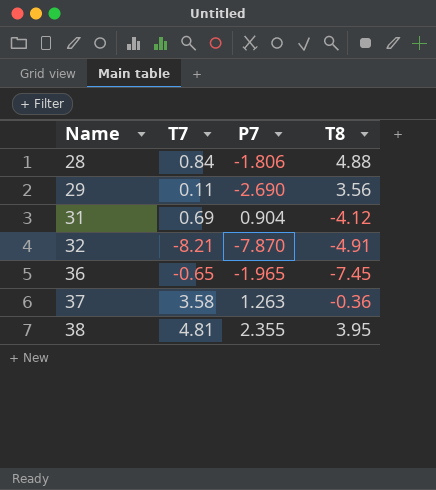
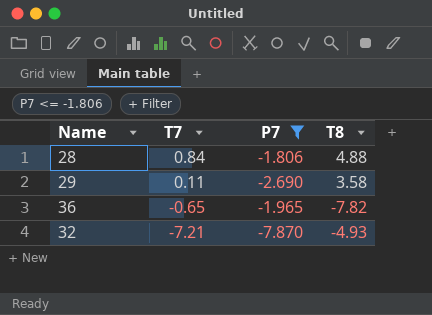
filter: none -> P7 <= -1.806
row order: Name ascending -> T7 descending
29 | T8: 3.56 -> 3.58
36 | T8: -7.45 -> -7.82
32 | T7: -8.21 -> -7.21
32 | T8: -4.91 -> -4.93

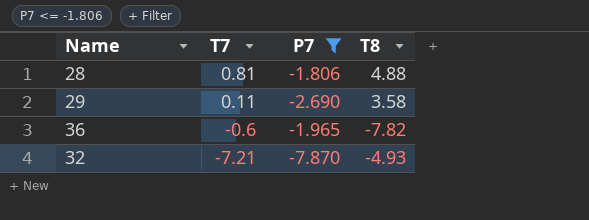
28 | T7: 0.84 -> 0.81
36 | T7: -0.65 -> -0.6

